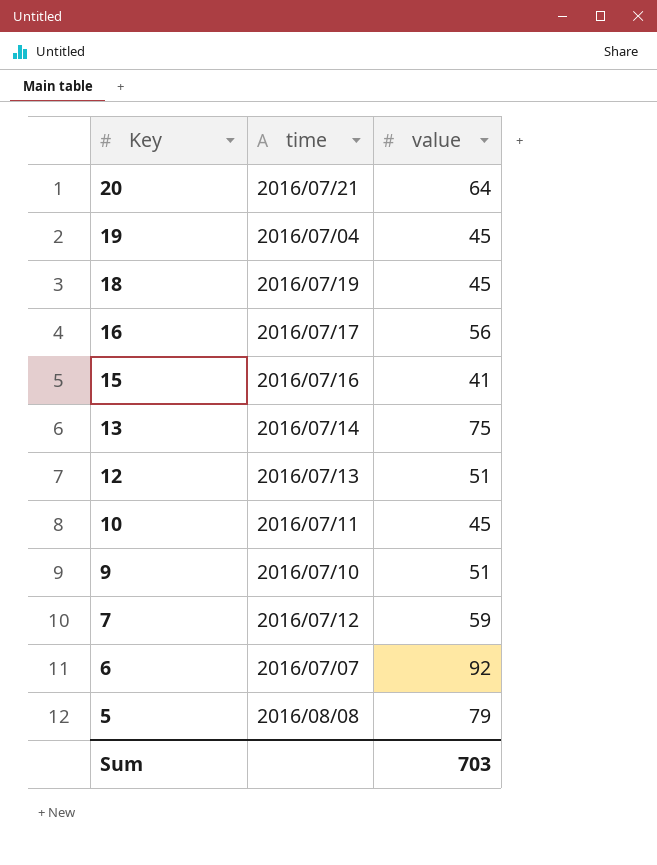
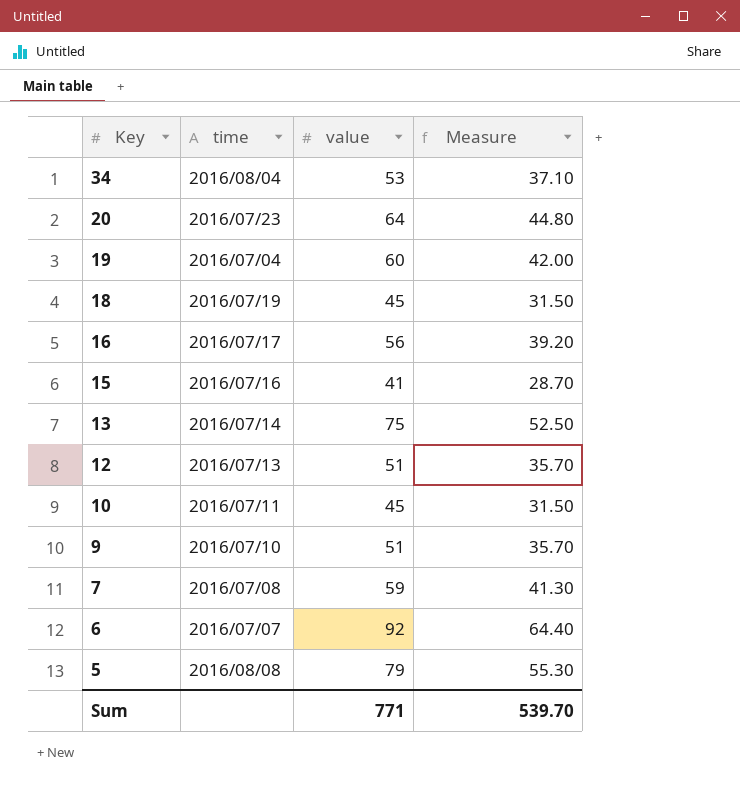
column Measure | formula: none -> [value] * 0.7
row 34: none -> 2016/08/04 | 53 | 37.10
20 | time: 2016/07/21 -> 2016/07/23
19 | value: 45 -> 60
7 | time: 2016/07/12 -> 2016/07/08
Sum | value: 703 -> 771

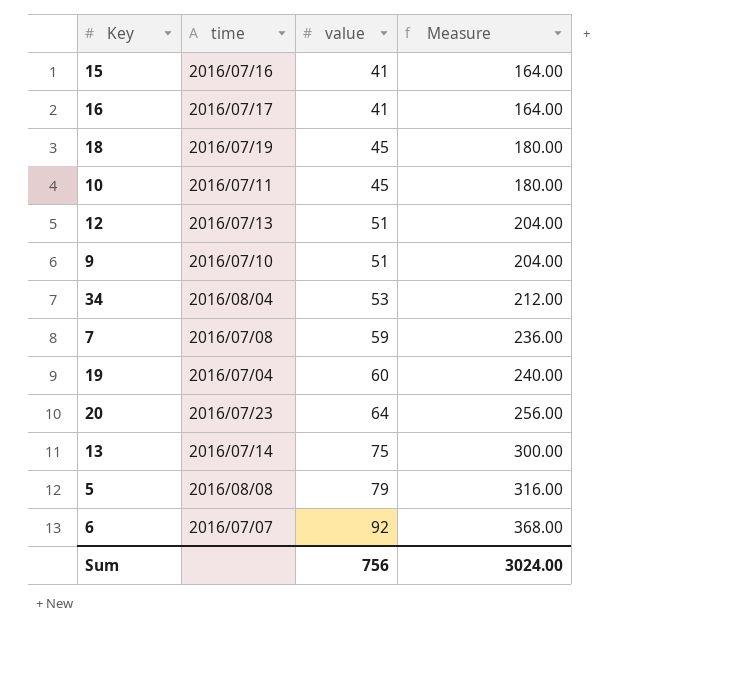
row order: Key descending -> value ascending
column Measure | formula: [value] * 0.7 -> [value] * 4
16 | value: 56 -> 41
Sum | value: 771 -> 756
Sum | Measure: 539.70 -> 3024.00

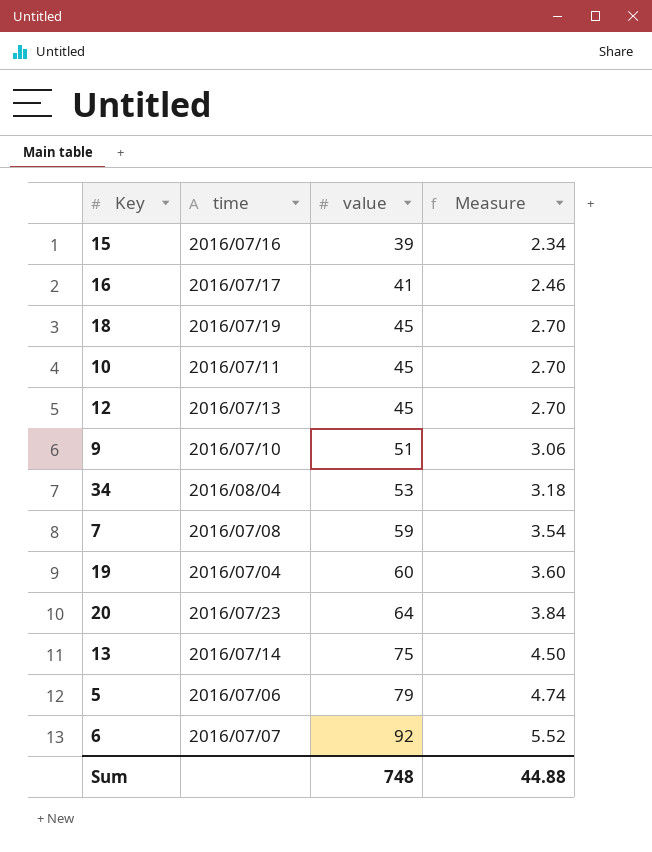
column Measure | formula: [value] * 4 -> [value] * 0.06
15 | value: 41 -> 39
12 | value: 51 -> 45
5 | time: 2016/08/08 -> 2016/07/06
Sum | value: 756 -> 748
Sum | Measure: 3024.00 -> 44.88

